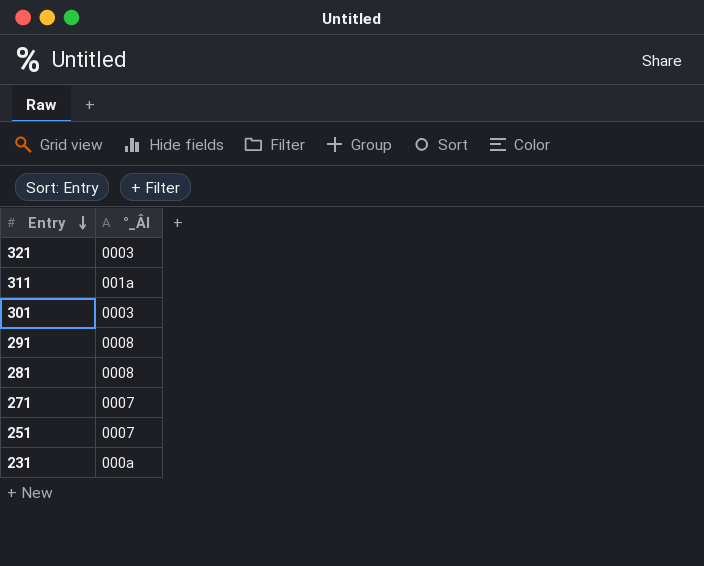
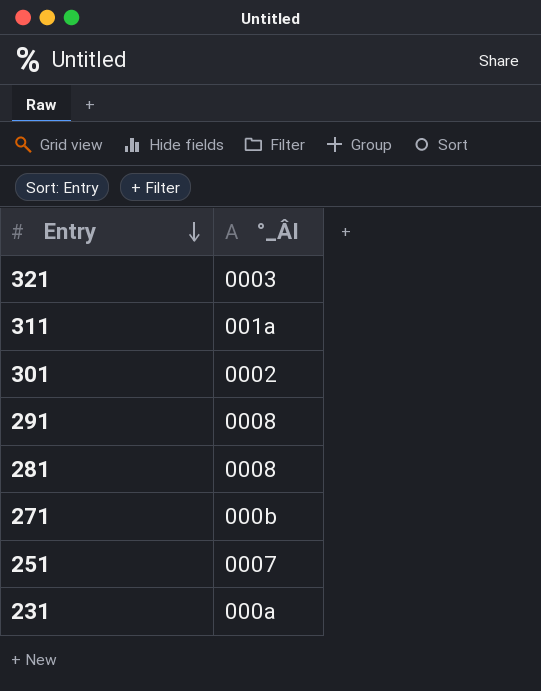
301 | °_ÂI: 0003 -> 0002
271 | °_ÂI: 0007 -> 000b

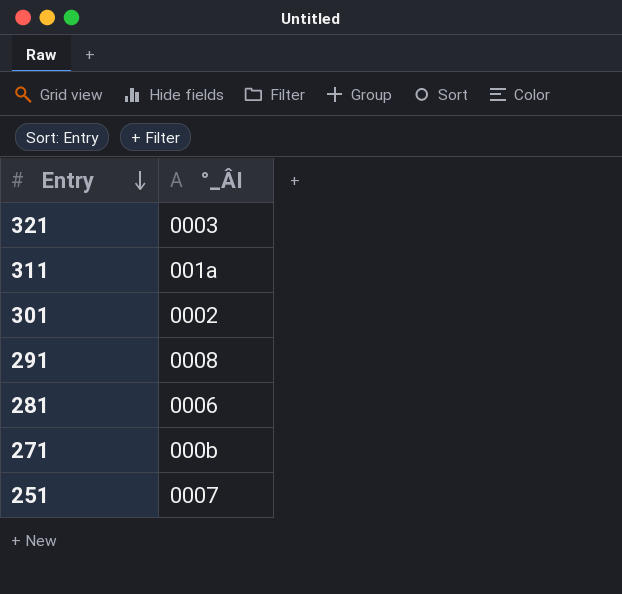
row 231: 000a -> none
281 | °_ÂI: 0008 -> 0006

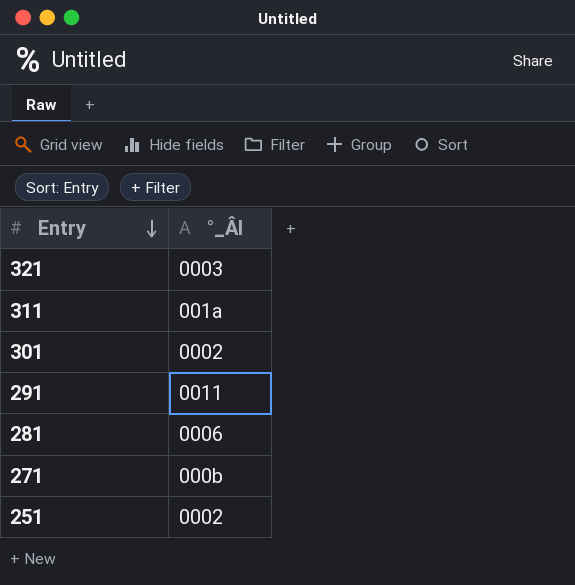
291 | °_ÂI: 0008 -> 0011
251 | °_ÂI: 0007 -> 0002

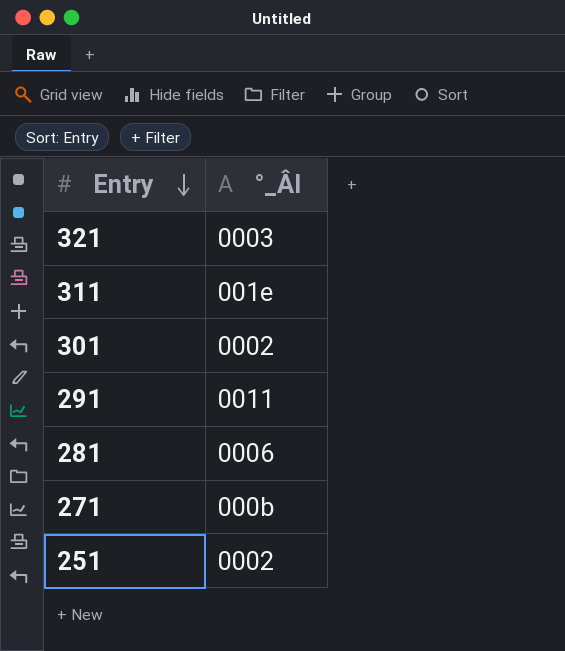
311 | °_ÂI: 001a -> 001e

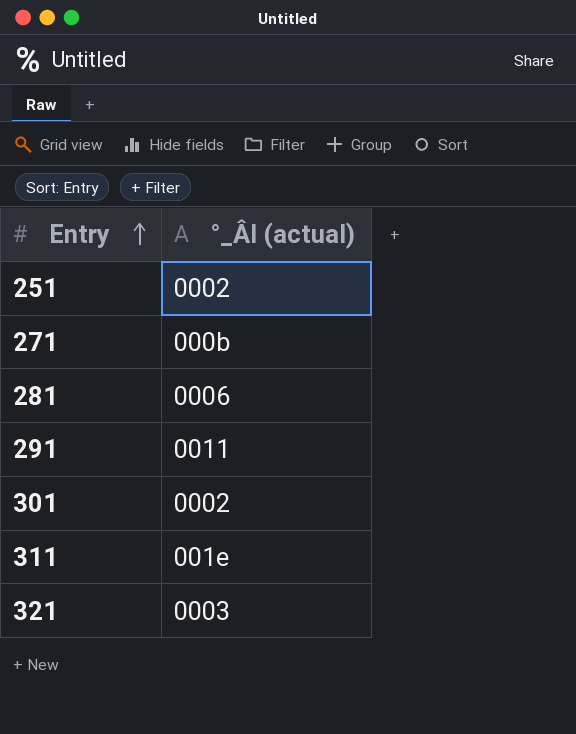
row order: Entry descending -> Entry ascending
column name: °_ÂI -> °_ÂI (actual)

